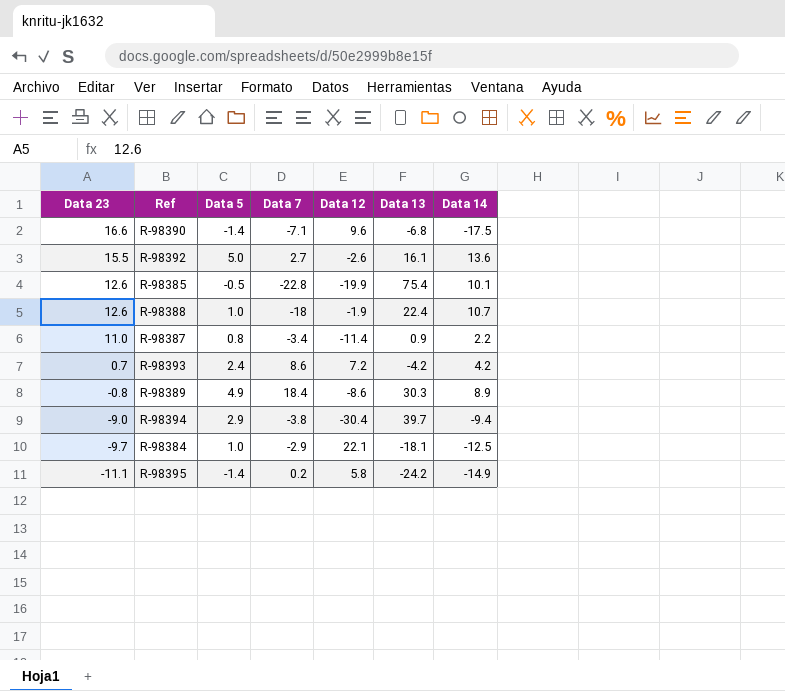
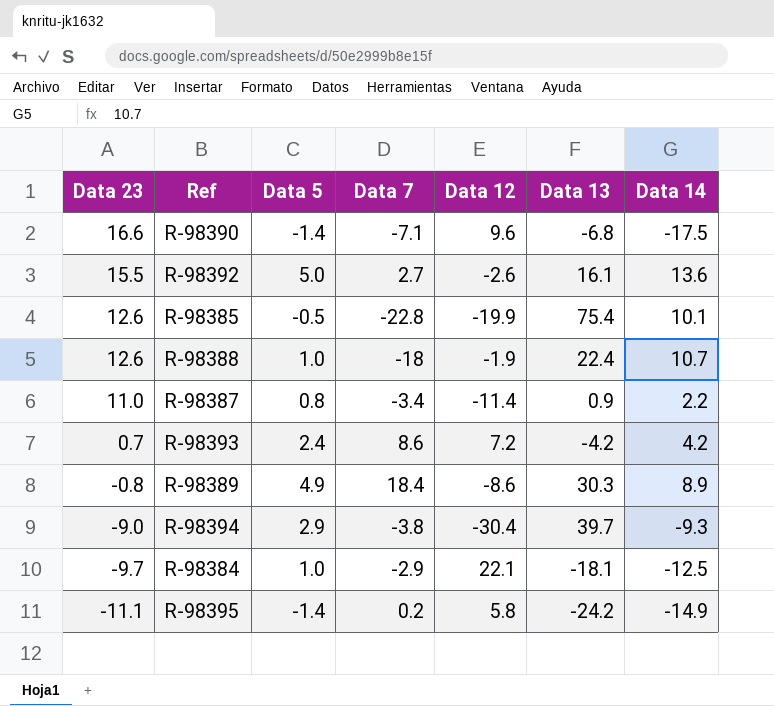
R-98394 | Data 14: -9.4 -> -9.3

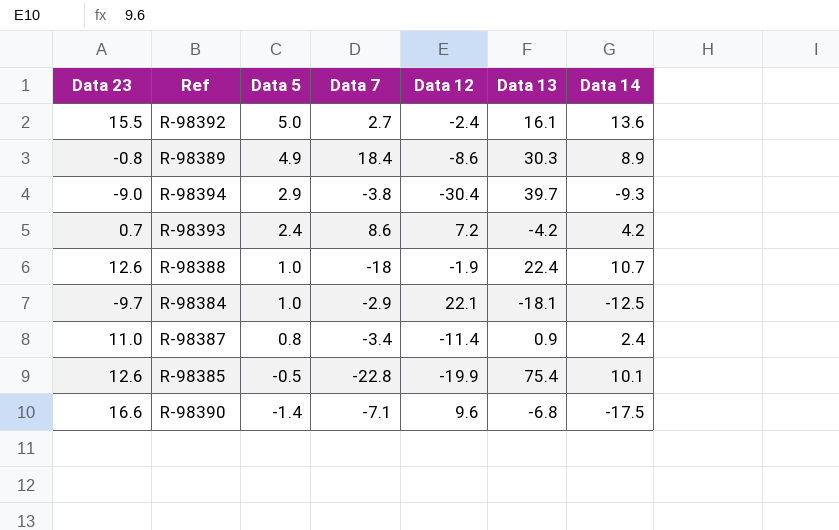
row order: Data 23 descending -> Data 5 descending
row R-98395: -11.1 | -1.4 | 0.2 | 5.8 | -24.2 | -14.9 -> none
R-98392 | Data 12: -2.6 -> -2.4
R-98387 | Data 14: 2.2 -> 2.4

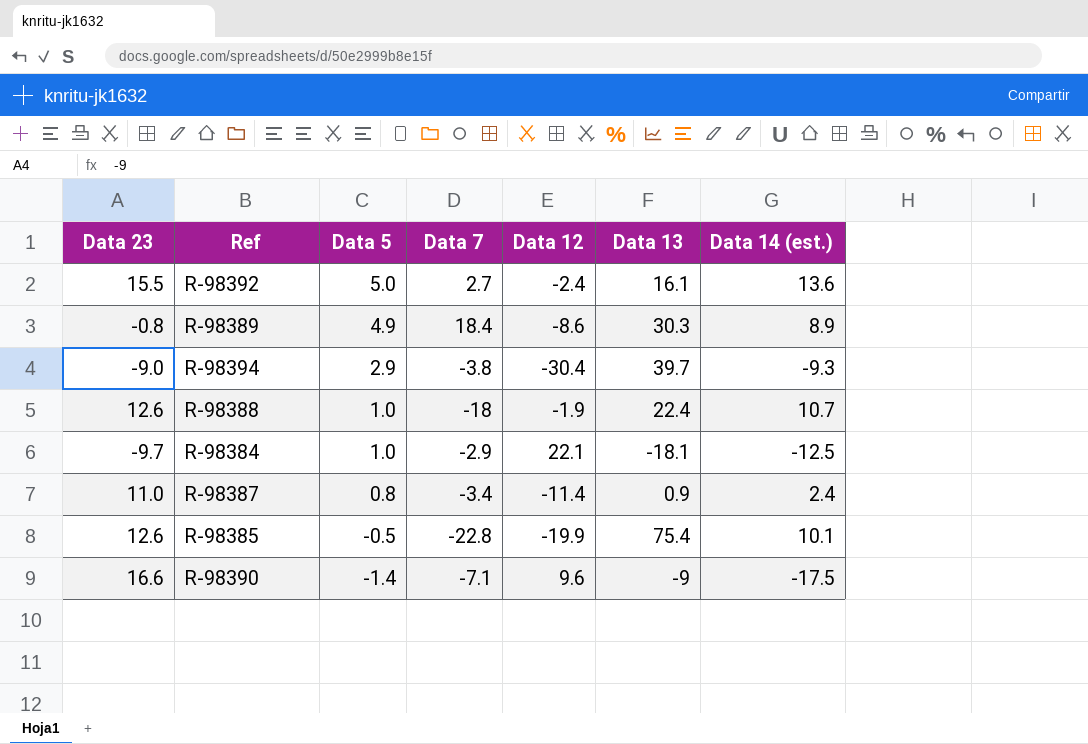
column name: Data 14 -> Data 14 (est.)
row R-98393: 0.7 | 2.4 | 8.6 | 7.2 | -4.2 | 4.2 -> none
R-98390 | Data 13: -6.8 -> -9

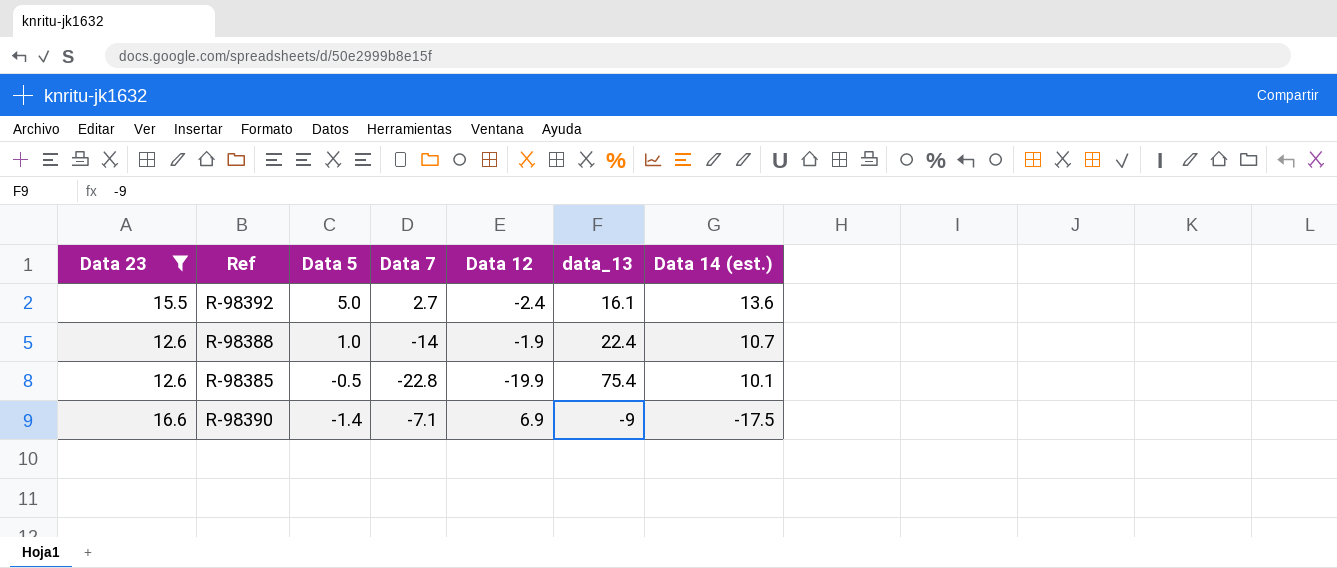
filter: none -> Data 23 >= 12.6
column name: Data 13 -> data_13
R-98388 | Data 7: -18 -> -14
R-98390 | Data 12: 9.6 -> 6.9

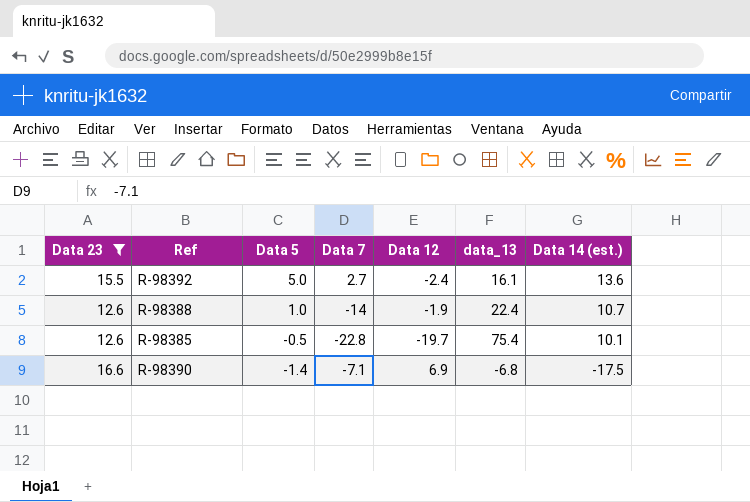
R-98385 | Data 12: -19.9 -> -19.7
R-98390 | data_13: -9 -> -6.8

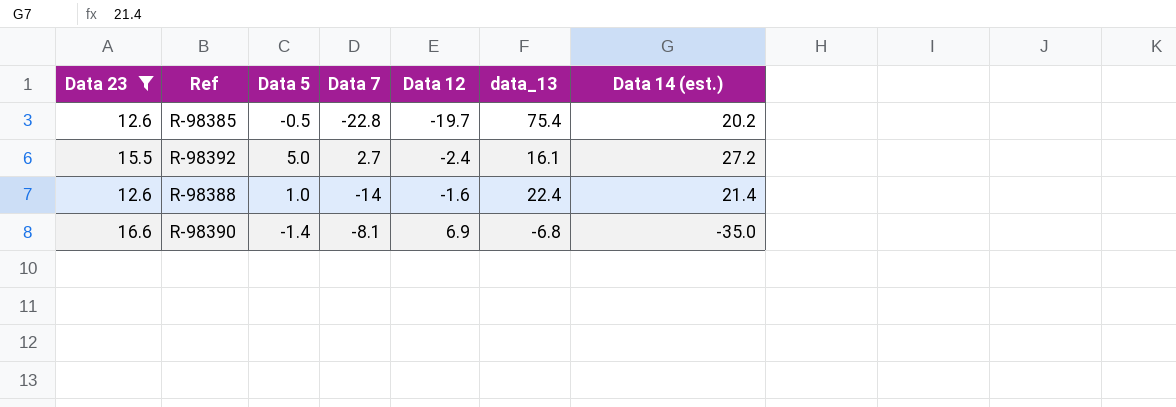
row order: Data 5 descending -> Data 12 ascending
R-98385 | Data 14 (est.): 10.1 -> 20.2
R-98392 | Data 14 (est.): 13.6 -> 27.2
R-98388 | Data 12: -1.9 -> -1.6
R-98388 | Data 14 (est.): 10.7 -> 21.4
R-98390 | Data 7: -7.1 -> -8.1
R-98390 | Data 14 (est.): -17.5 -> -35.0

